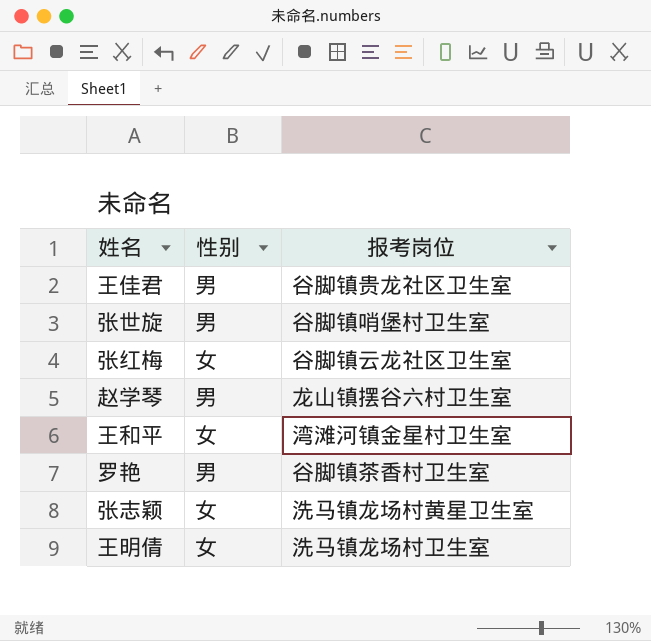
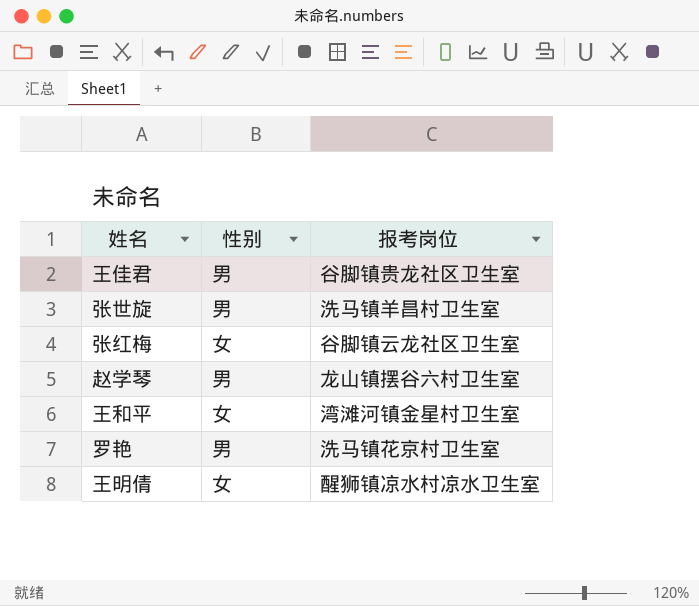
row 张志颖: 女 | 洗马镇龙场村黄星卫生室 -> none
张世旋 | 报考岗位: 谷脚镇哨堡村卫生室 -> 洗马镇羊昌村卫生室
罗艳 | 报考岗位: 谷脚镇茶香村卫生室 -> 洗马镇花京村卫生室
王明倩 | 报考岗位: 洗马镇龙场村卫生室 -> 醒狮镇凉水村凉水卫生室

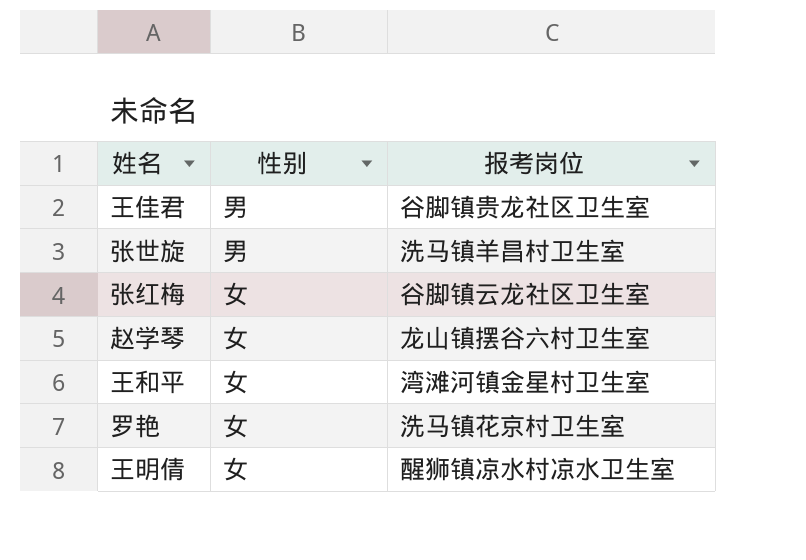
赵学琴 | 性别: 男 -> 女
罗艳 | 性别: 男 -> 女

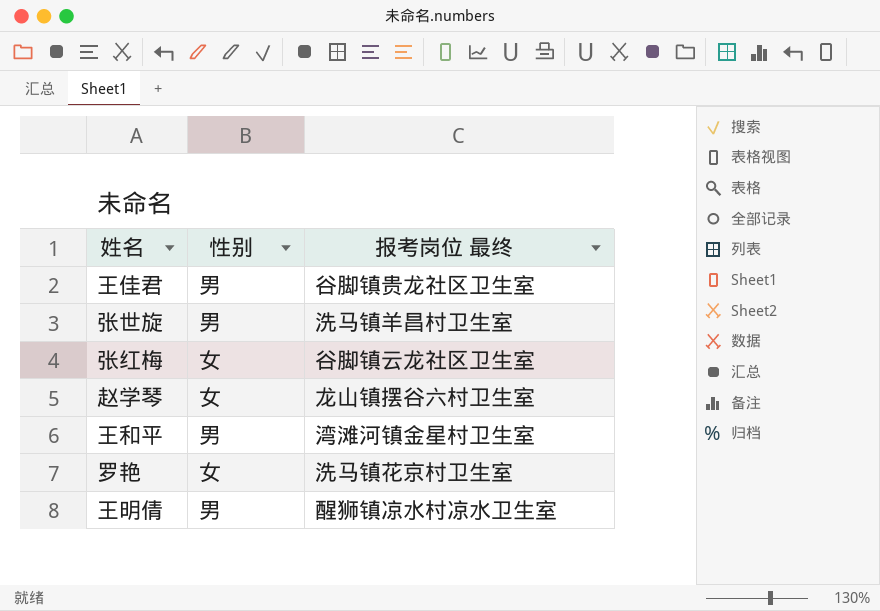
column name: 报考岗位 -> 报考岗位 最终
王和平 | 性别: 女 -> 男
王明倩 | 性别: 女 -> 男

